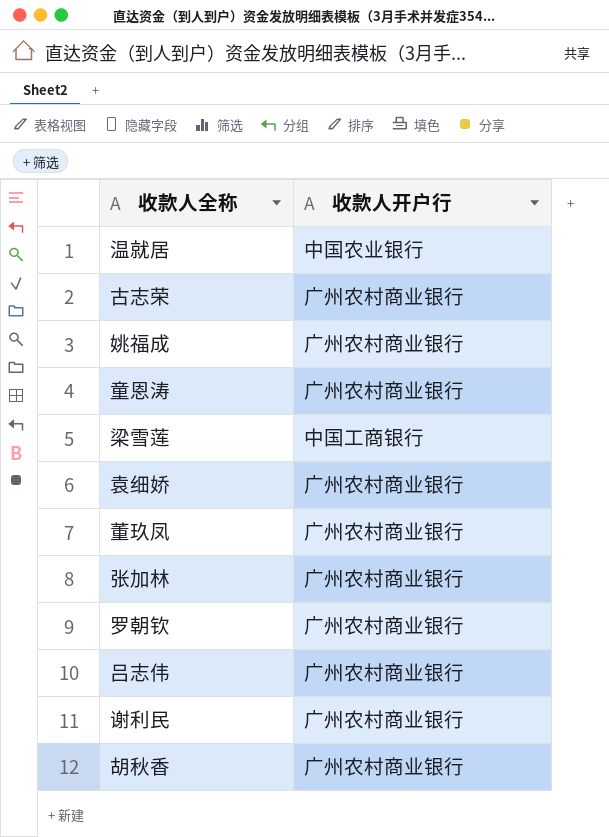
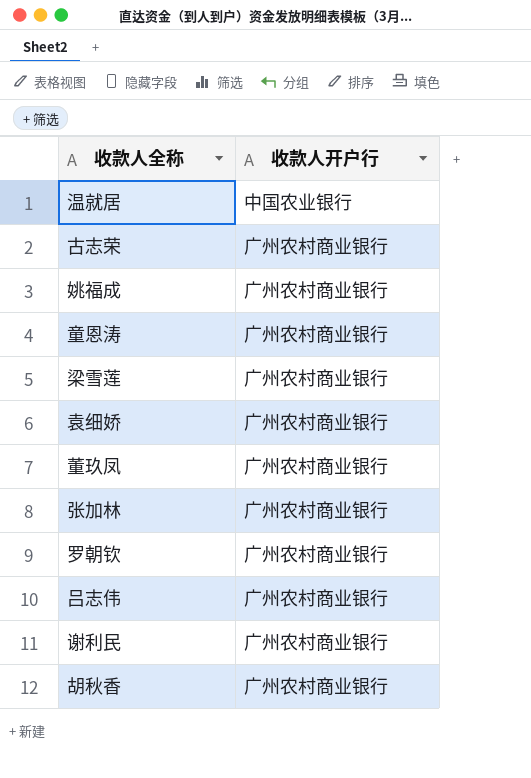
梁雪莲 | 收款人开户行: 中国工商银行 -> 广州农村商业银行

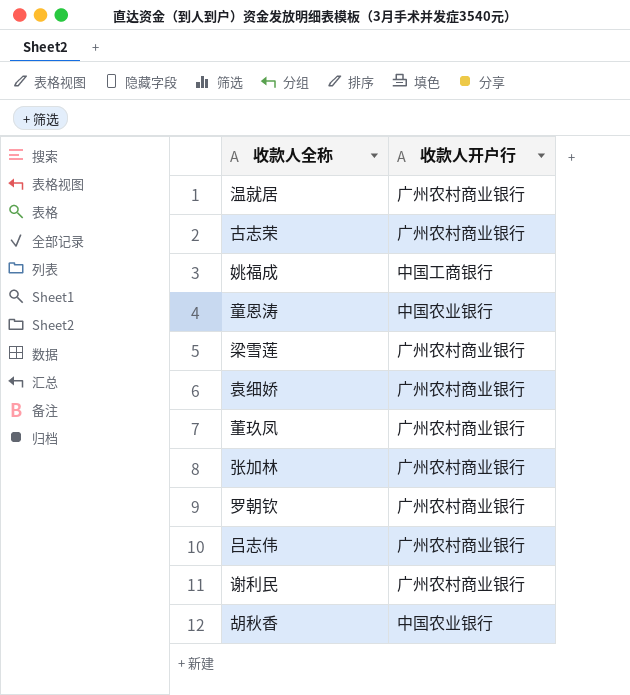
温就居 | 收款人开户行: 中国农业银行 -> 广州农村商业银行
姚福成 | 收款人开户行: 广州农村商业银行 -> 中国工商银行
童恩涛 | 收款人开户行: 广州农村商业银行 -> 中国农业银行
胡秋香 | 收款人开户行: 广州农村商业银行 -> 中国农业银行

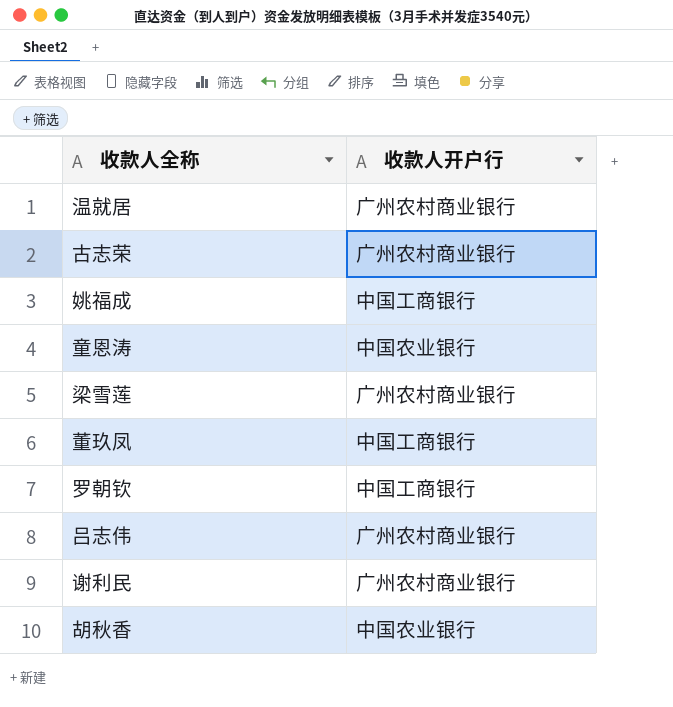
row 袁细娇: 广州农村商业银行 -> none
row 张加林: 广州农村商业银行 -> none
董玖凤 | 收款人开户行: 广州农村商业银行 -> 中国工商银行
罗朝钦 | 收款人开户行: 广州农村商业银行 -> 中国工商银行

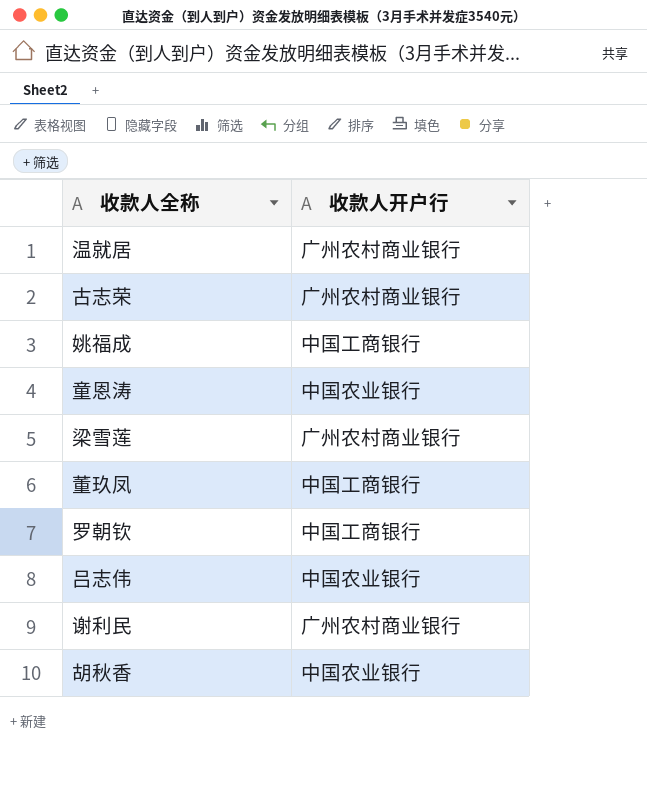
吕志伟 | 收款人开户行: 广州农村商业银行 -> 中国农业银行

